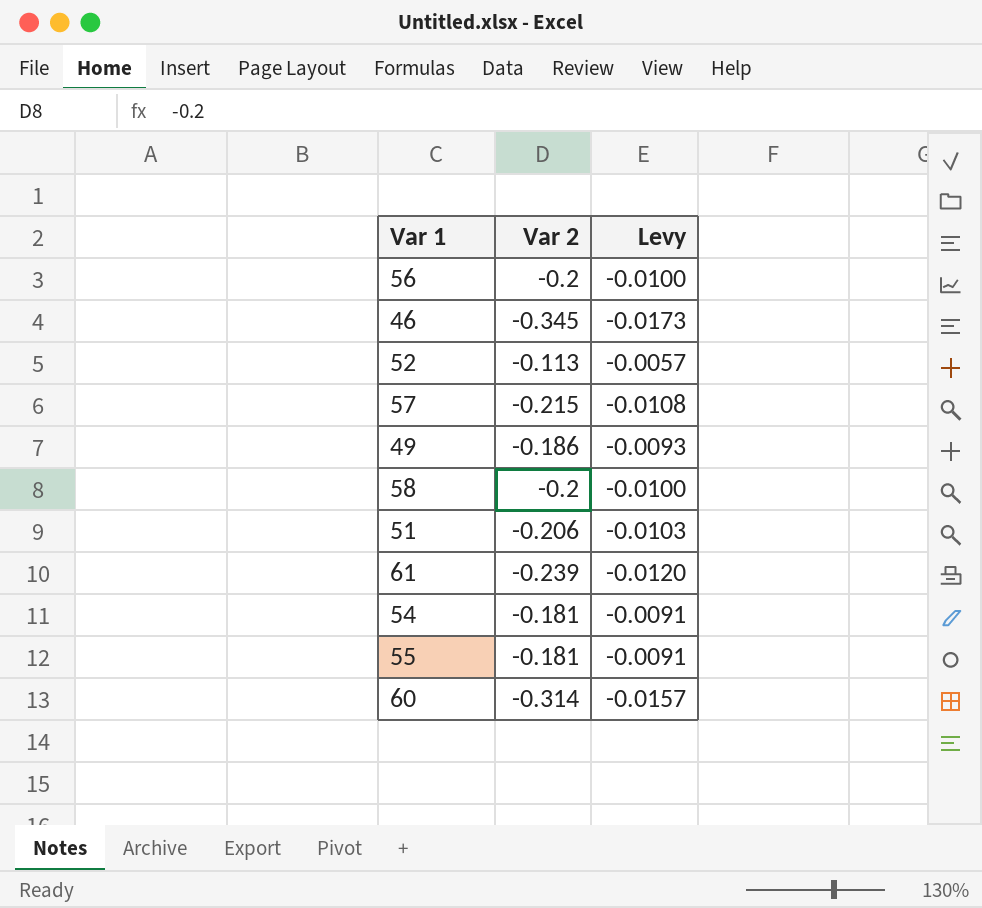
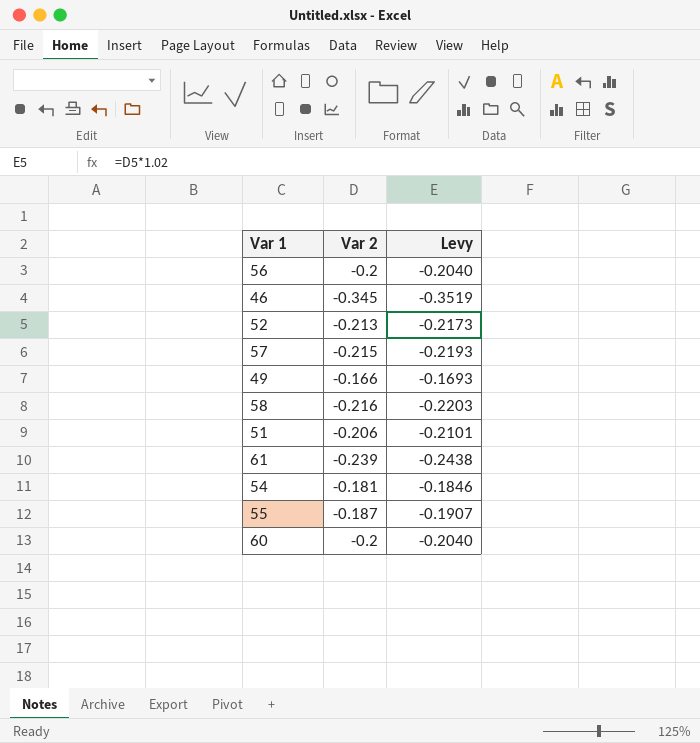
column Levy | formula: [Var 2] * 0.05 -> [Var 2] * 1.02
52 | Var 2: -0.113 -> -0.213
49 | Var 2: -0.186 -> -0.166
58 | Var 2: -0.2 -> -0.216
55 | Var 2: -0.181 -> -0.187
60 | Var 2: -0.314 -> -0.2

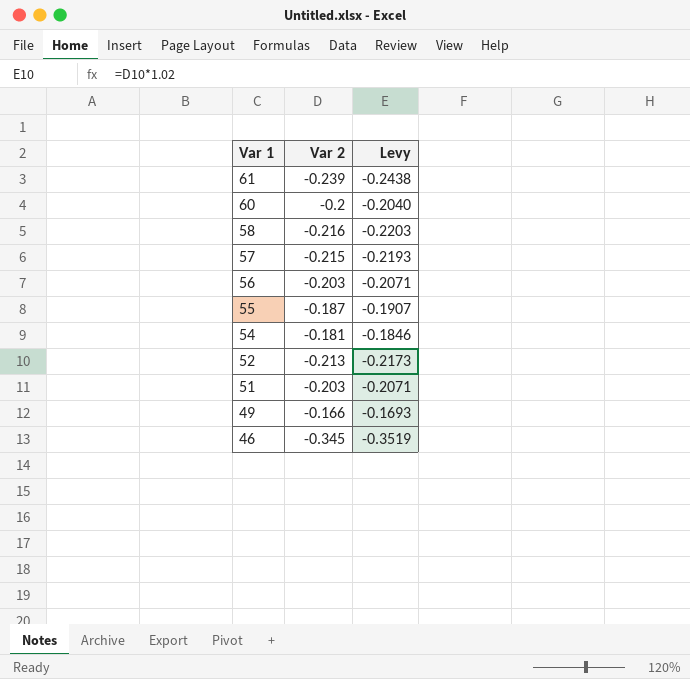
row order: none -> Var 1 descending
56 | Var 2: -0.2 -> -0.203
56 | Levy: -0.2040 -> -0.2071
51 | Var 2: -0.206 -> -0.203
51 | Levy: -0.2101 -> -0.2071

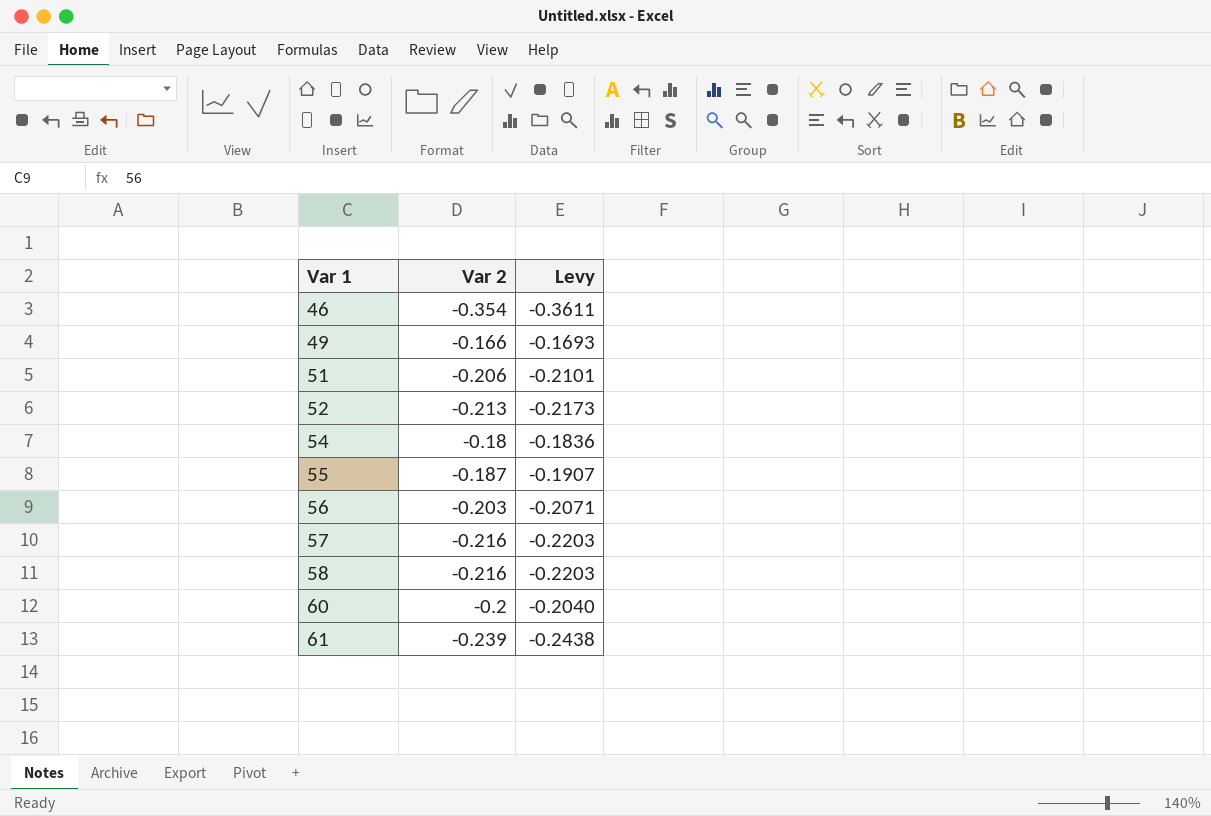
row order: Var 1 descending -> Var 1 ascending
46 | Var 2: -0.345 -> -0.354
46 | Levy: -0.3519 -> -0.3611
51 | Var 2: -0.203 -> -0.206
51 | Levy: -0.2071 -> -0.2101
54 | Var 2: -0.181 -> -0.18
54 | Levy: -0.1846 -> -0.1836
57 | Var 2: -0.215 -> -0.216
57 | Levy: -0.2193 -> -0.2203

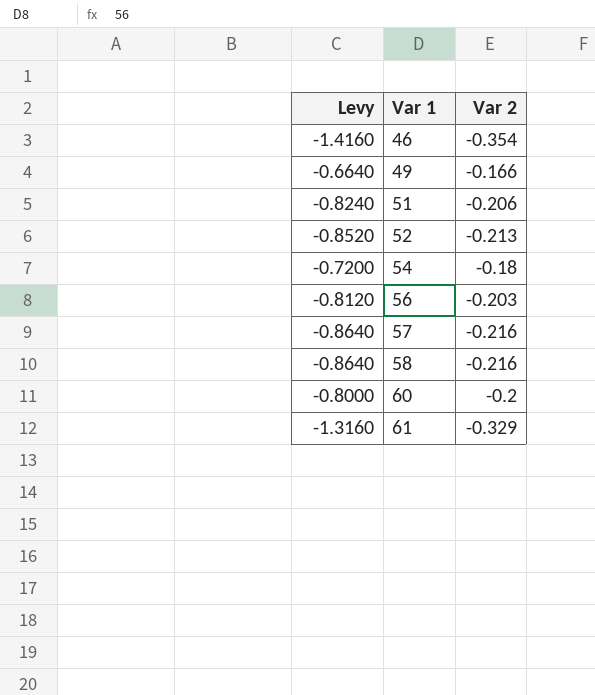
column Levy | formula: [Var 2] * 1.02 -> [Var 2] * 4
column Levy | position: 3 -> 1
row 55: -0.187 | -0.1907 -> none
61 | Var 2: -0.239 -> -0.329

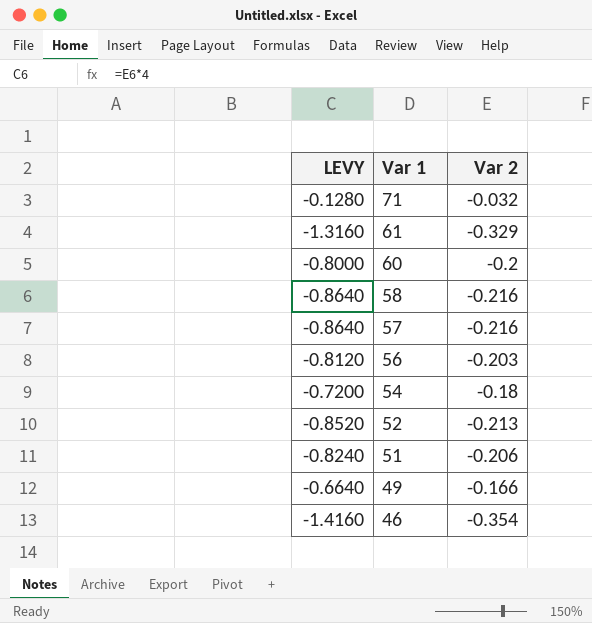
row order: Var 1 ascending -> Var 1 descending
column name: Levy -> LEVY
row 71: none -> -0.1280 | -0.032

